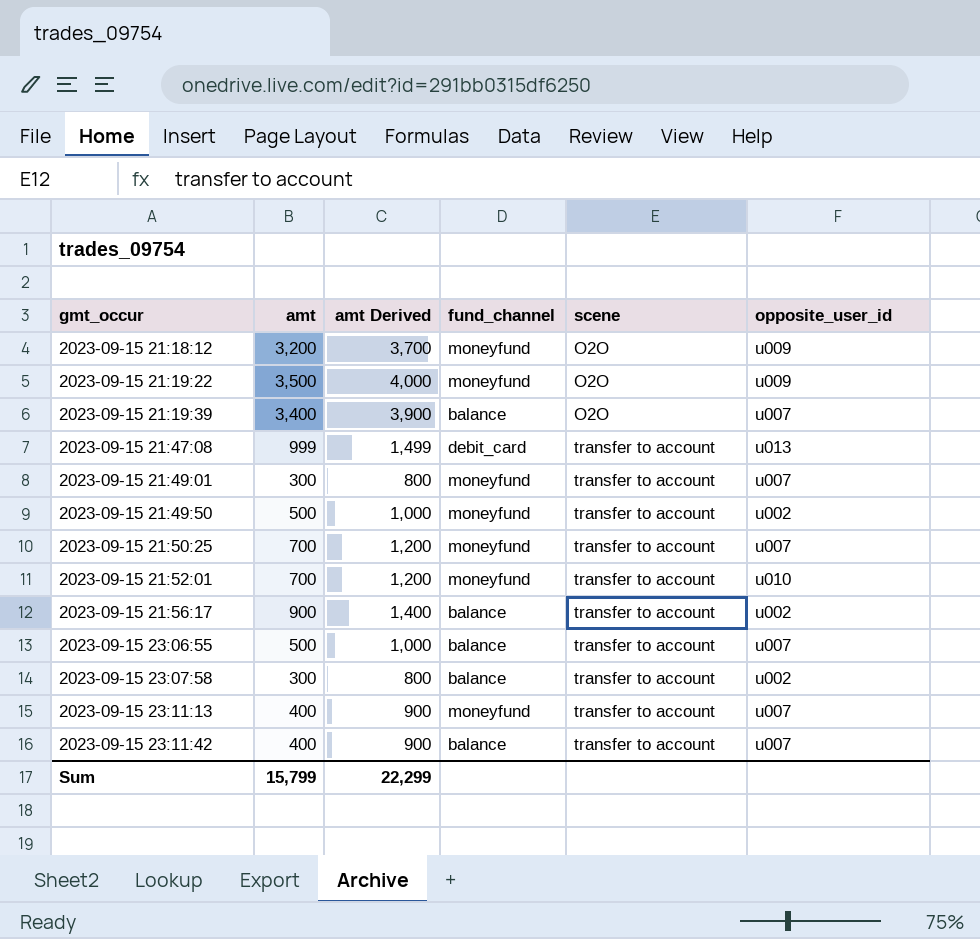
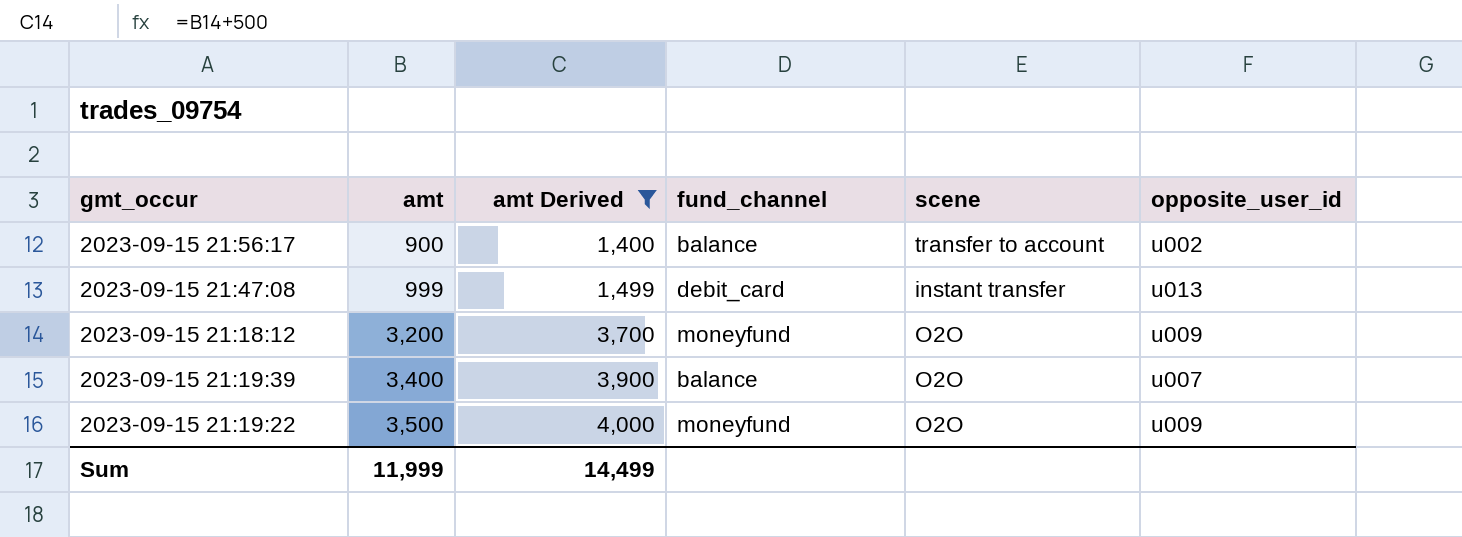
filter: none -> amt Derived >= 1,400
row order: gmt_occur ascending -> amt ascending
2023-09-15 21:47:08 | scene: transfer to account -> instant transfer
Sum | amt: 15,799 -> 11,999
Sum | amt Derived: 22,299 -> 14,499

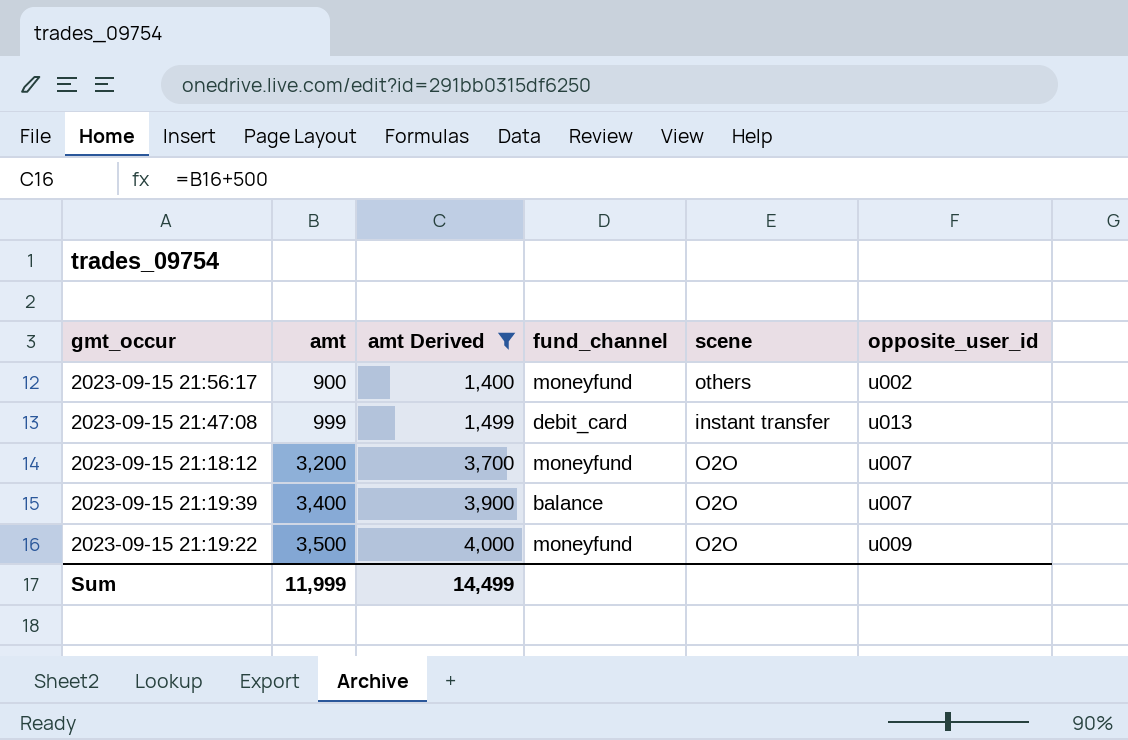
2023-09-15 21:56:17 | fund_channel: balance -> moneyfund
2023-09-15 21:56:17 | scene: transfer to account -> others
2023-09-15 21:18:12 | opposite_user_id: u009 -> u007

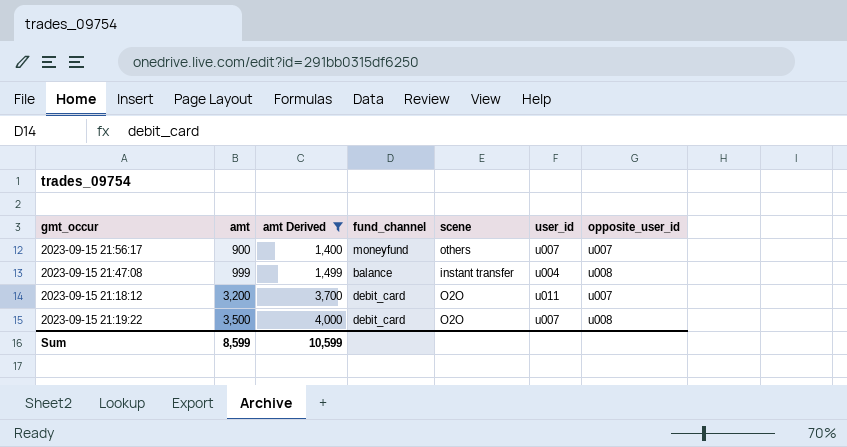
column user_id | position: none -> 6
row 2023-09-15 21:19:39: 3,400 | 3,900 | balance | O2O | u007 -> none
2023-09-15 21:56:17 | opposite_user_id: u002 -> u007
2023-09-15 21:47:08 | fund_channel: debit_card -> balance
2023-09-15 21:47:08 | opposite_user_id: u013 -> u008
2023-09-15 21:18:12 | fund_channel: moneyfund -> debit_card
2023-09-15 21:19:22 | fund_channel: moneyfund -> debit_card
2023-09-15 21:19:22 | opposite_user_id: u009 -> u008
Sum | amt: 11,999 -> 8,599
Sum | amt Derived: 14,499 -> 10,599

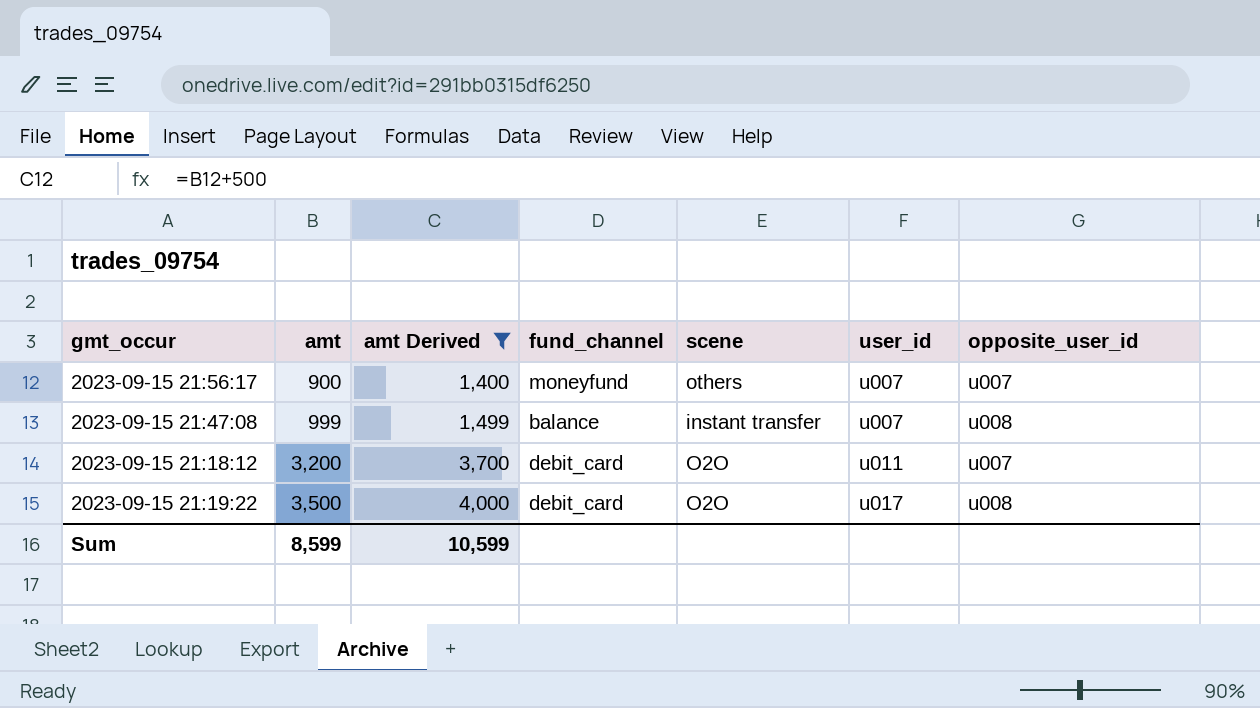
2023-09-15 21:47:08 | user_id: u004 -> u007
2023-09-15 21:19:22 | user_id: u007 -> u017

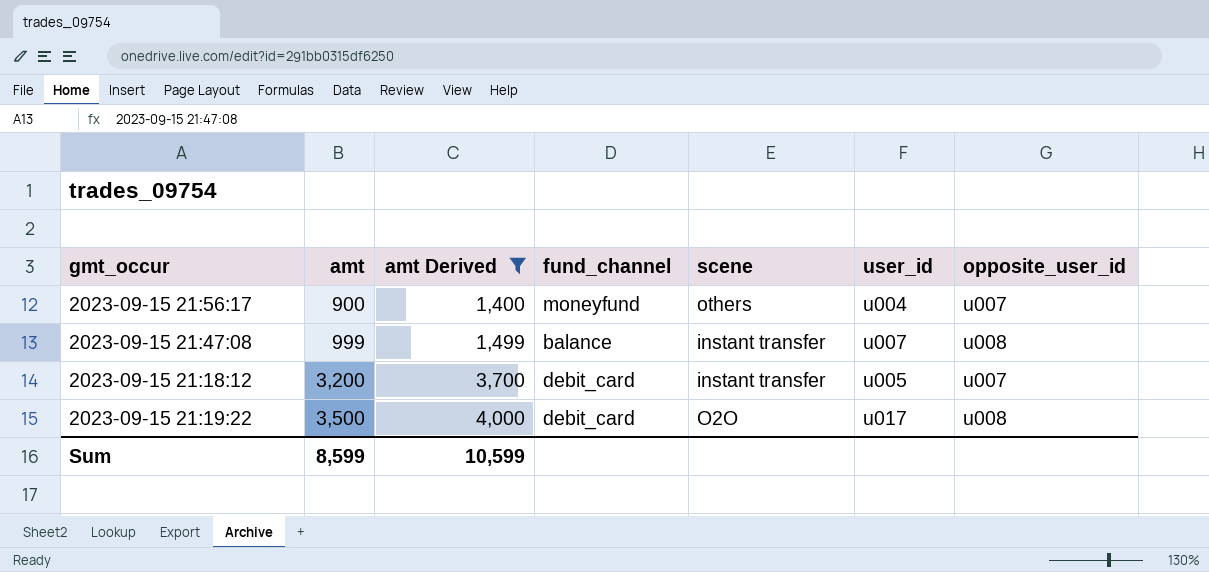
2023-09-15 21:56:17 | user_id: u007 -> u004
2023-09-15 21:18:12 | scene: O2O -> instant transfer
2023-09-15 21:18:12 | user_id: u011 -> u005

